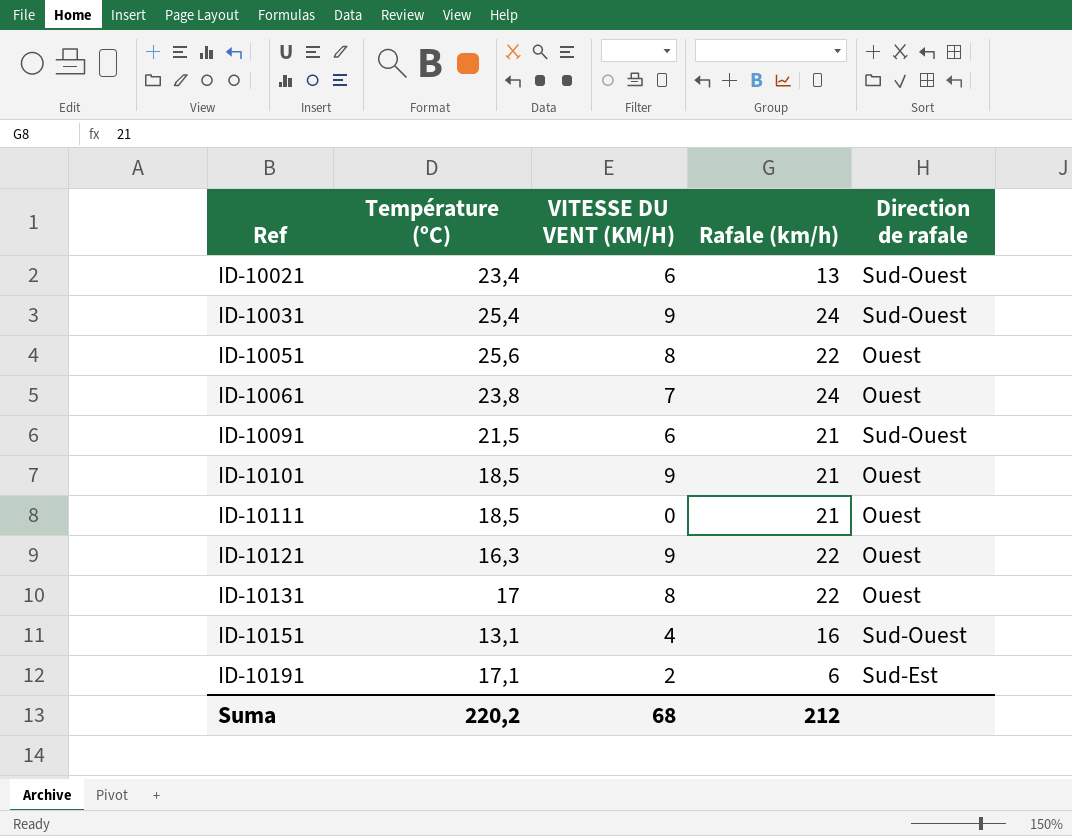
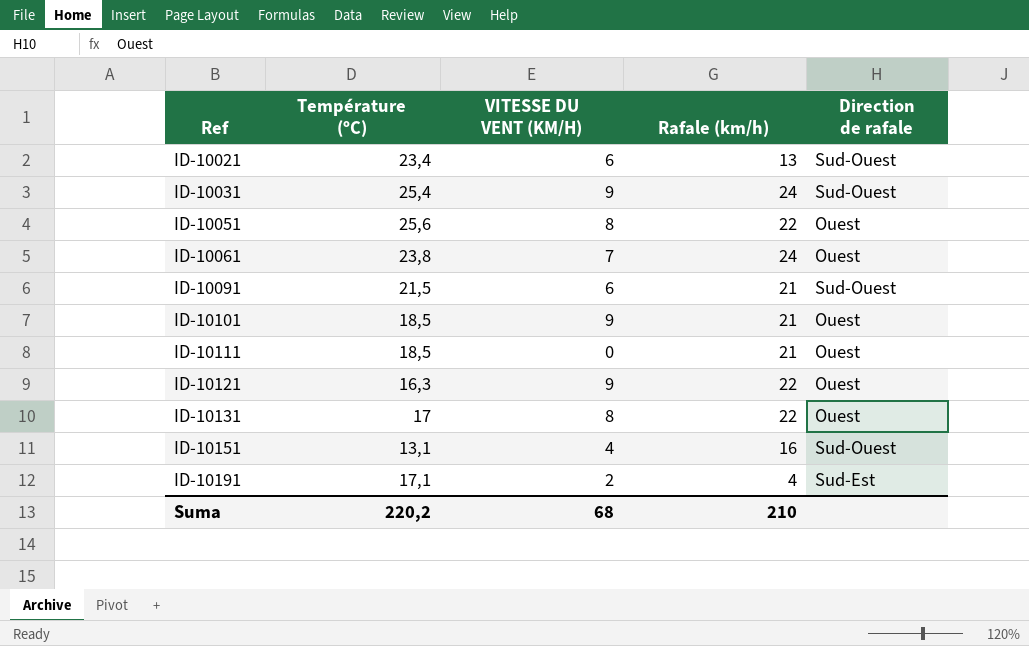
ID-10191 | Rafale (km/h): 6 -> 4
Suma | Rafale (km/h): 212 -> 210

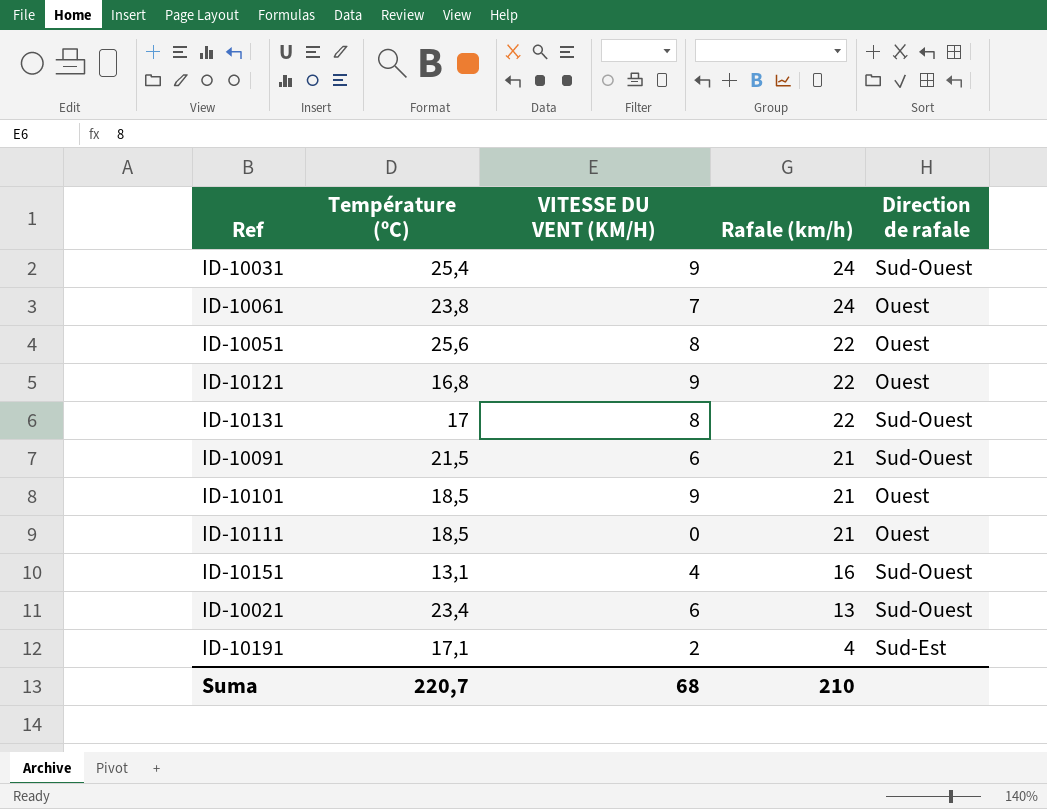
row order: Ref ascending -> Rafale (km/h) descending
ID-10121 | Température (ºC): 16,3 -> 16,8
ID-10131 | Direction de rafale: Ouest -> Sud-Ouest
Suma | Température (ºC): 220,2 -> 220,7

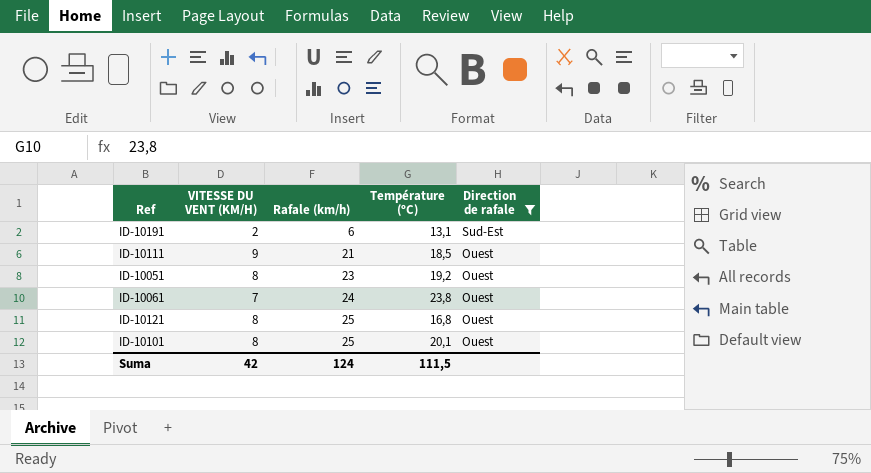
filter: none -> Direction de rafale != Sud-Ouest
row order: Rafale (km/h) descending -> Rafale (km/h) ascending
column Température (ºC) | position: 2 -> 4
ID-10191 | Rafale (km/h): 4 -> 6
ID-10191 | Température (ºC): 17,1 -> 13,1
ID-10111 | VITESSE DU VENT (KM/H): 0 -> 9
ID-10051 | Rafale (km/h): 22 -> 23
ID-10051 | Température (ºC): 25,6 -> 19,2
ID-10121 | VITESSE DU VENT (KM/H): 9 -> 8
ID-10121 | Rafale (km/h): 22 -> 25
ID-10101 | VITESSE DU VENT (KM/H): 9 -> 8
ID-10101 | Rafale (km/h): 21 -> 25
ID-10101 | Température (ºC): 18,5 -> 20,1
Suma | VITESSE DU VENT (KM/H): 68 -> 42
Suma | Rafale (km/h): 210 -> 124
Suma | Température (ºC): 220,7 -> 111,5

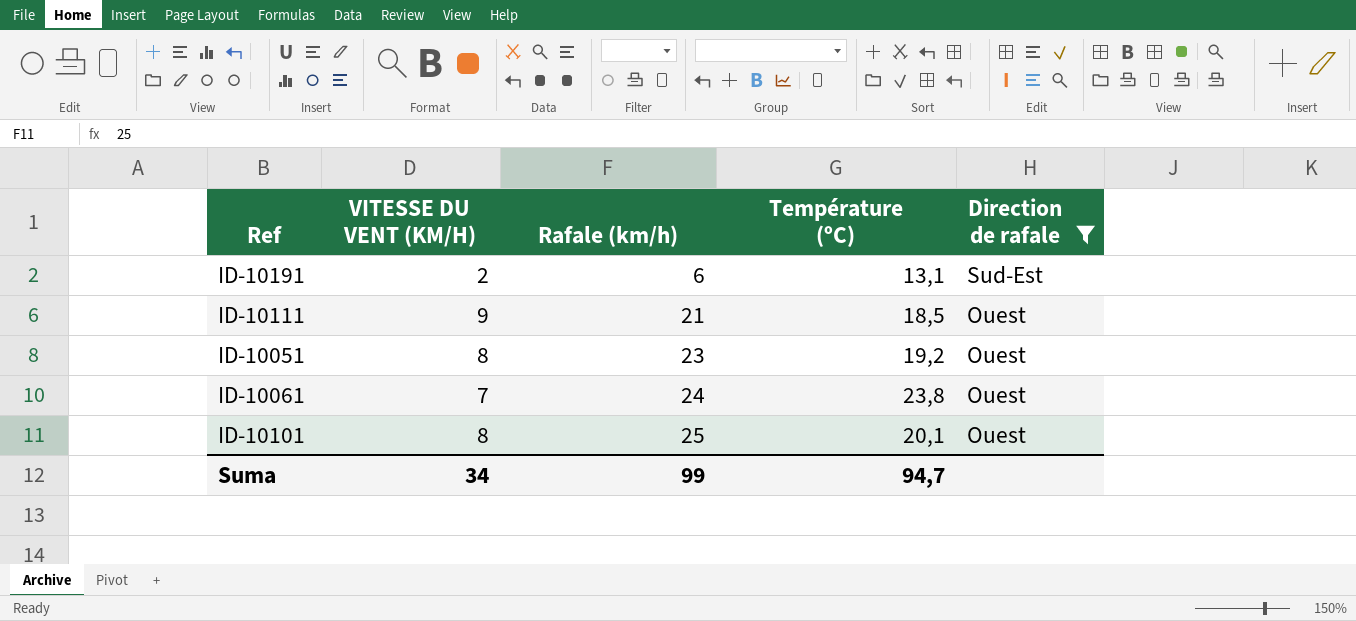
row ID-10121: 8 | 25 | 16,8 | Ouest -> none
Suma | VITESSE DU VENT (KM/H): 42 -> 34
Suma | Rafale (km/h): 124 -> 99
Suma | Température (ºC): 111,5 -> 94,7

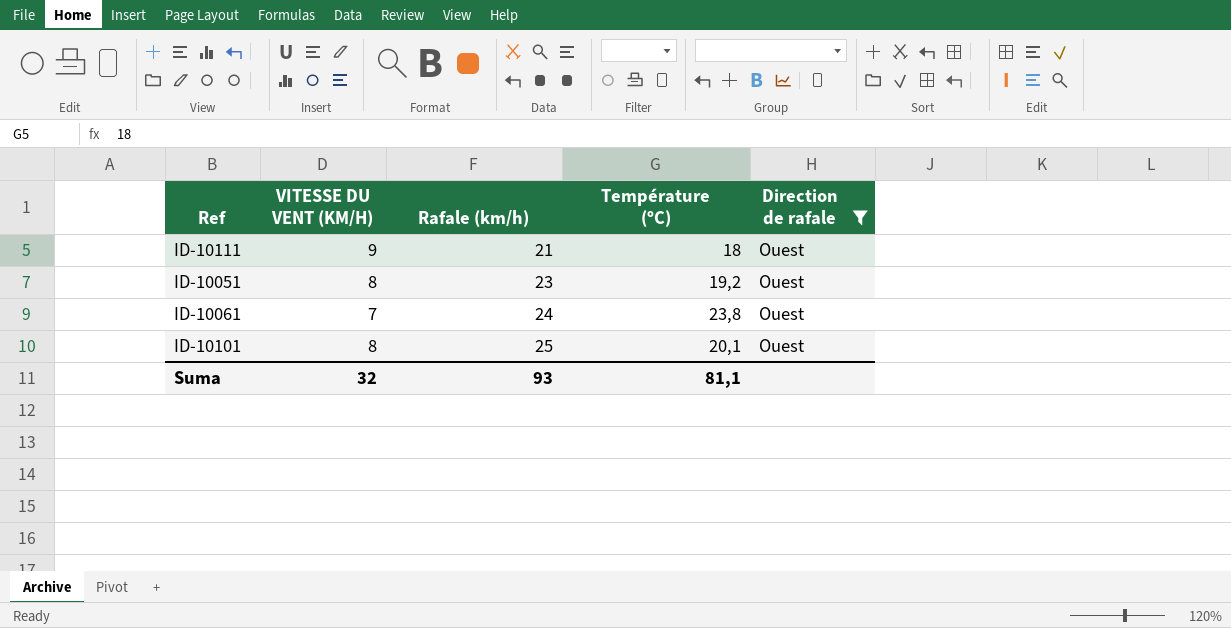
row ID-10191: 2 | 6 | 13,1 | Sud-Est -> none
ID-10111 | Température (ºC): 18,5 -> 18
Suma | VITESSE DU VENT (KM/H): 34 -> 32
Suma | Rafale (km/h): 99 -> 93
Suma | Température (ºC): 94,7 -> 81,1

